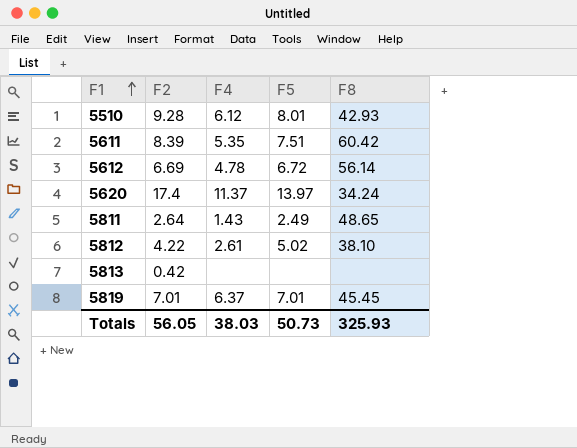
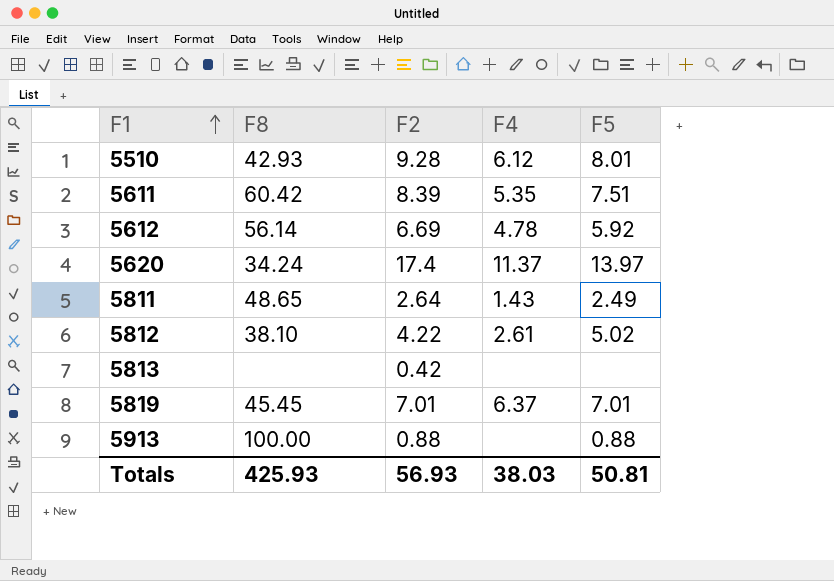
column F8 | position: 5 -> 2
5612 | F5: 6.72 -> 5.92
row 5913: none -> 100.00 | 0.88 | none | 0.88
Totals | F8: 325.93 -> 425.93
Totals | F2: 56.05 -> 56.93
Totals | F5: 50.73 -> 50.81

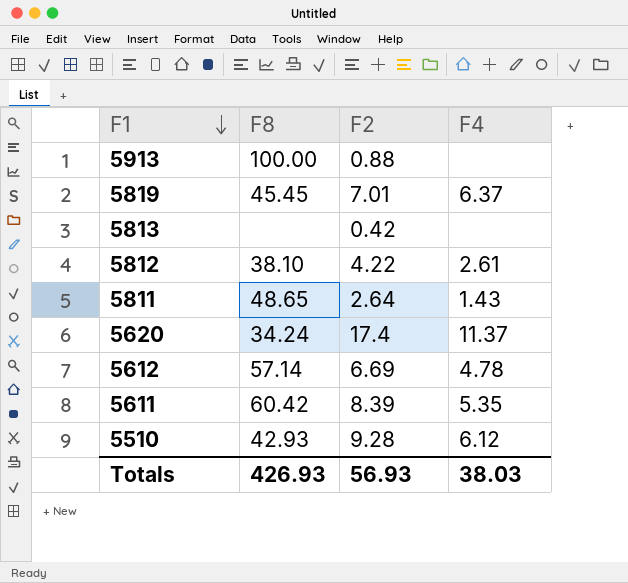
row order: F1 ascending -> F1 descending
column F5 | position: 5 -> none
5612 | F8: 56.14 -> 57.14
Totals | F8: 425.93 -> 426.93

